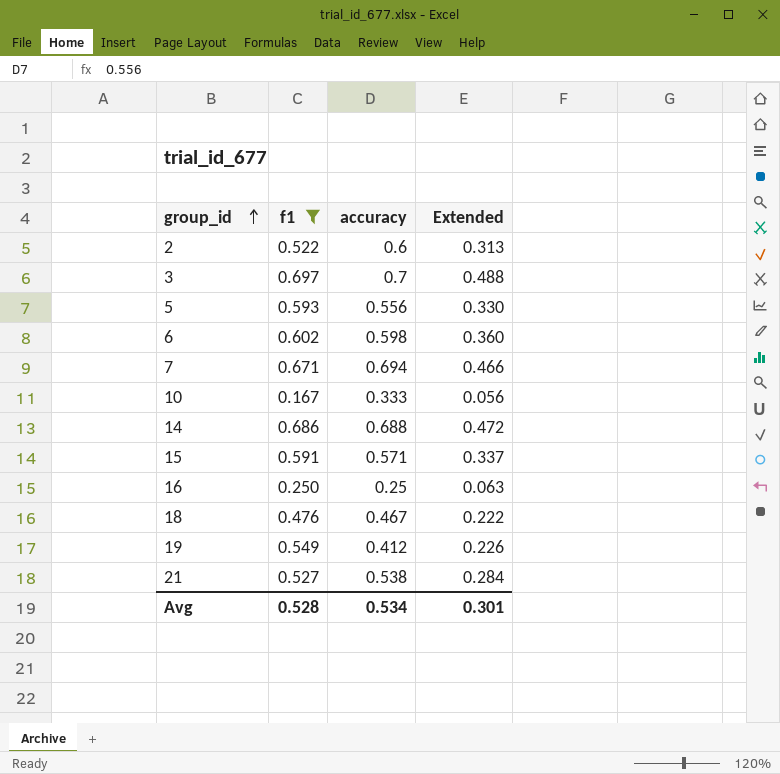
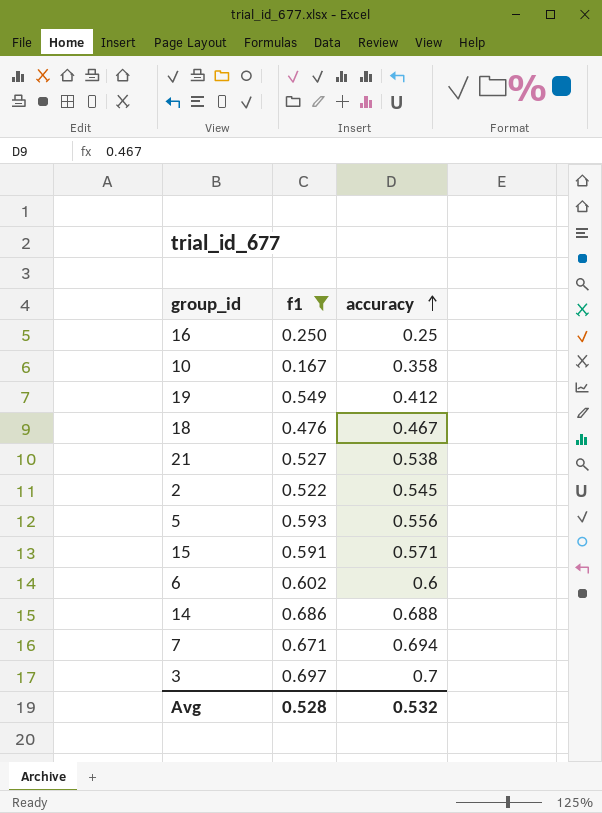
row order: group_id ascending -> accuracy ascending
column Extended | formula: [f1] * [accuracy] -> none
10 | accuracy: 0.333 -> 0.358
2 | accuracy: 0.6 -> 0.545
6 | accuracy: 0.598 -> 0.6
Avg | accuracy: 0.534 -> 0.532

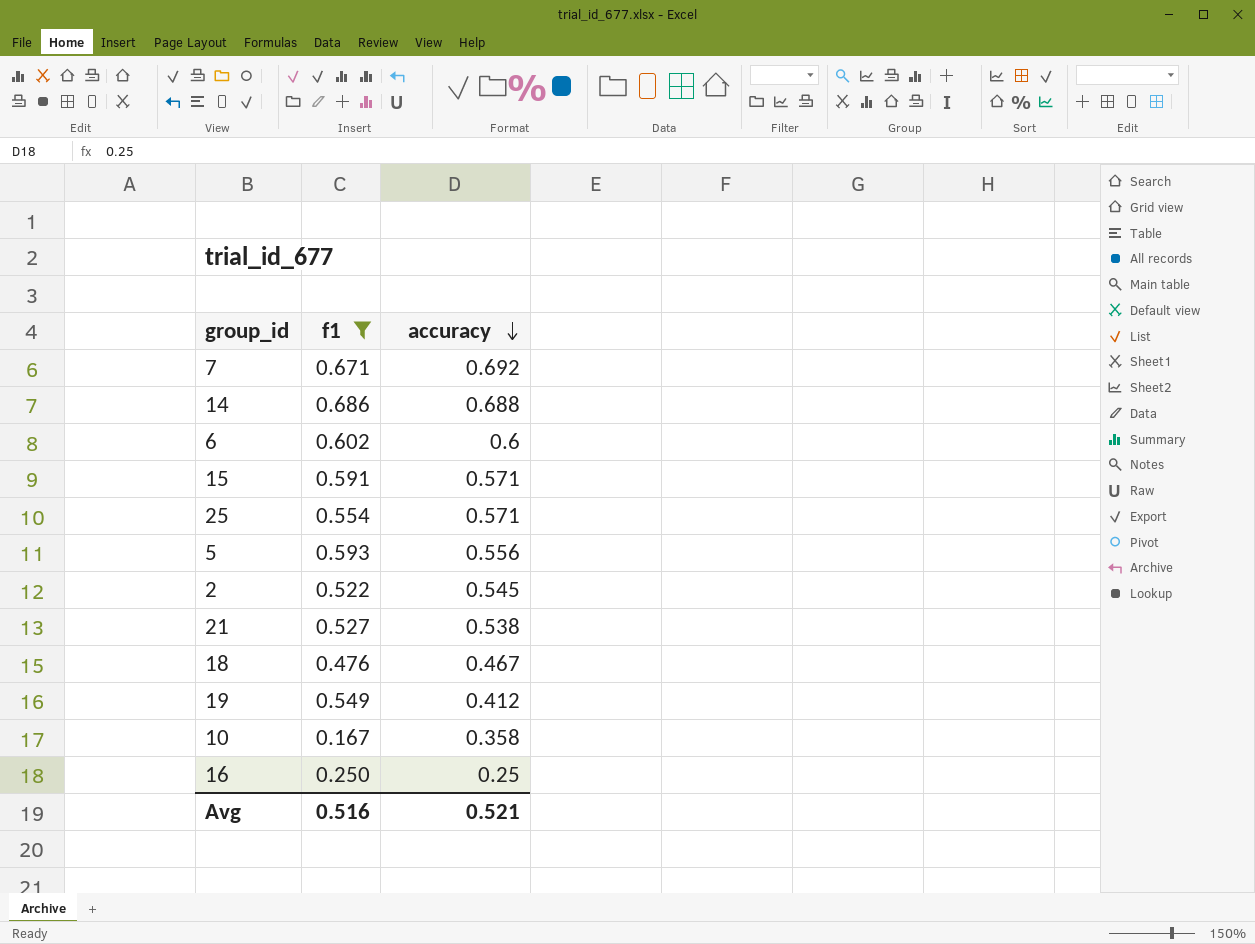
row order: accuracy ascending -> accuracy descending
row 3: 0.697 | 0.7 -> none
7 | accuracy: 0.694 -> 0.692
row 25: none -> 0.554 | 0.571
Avg | f1: 0.528 -> 0.516
Avg | accuracy: 0.532 -> 0.521

